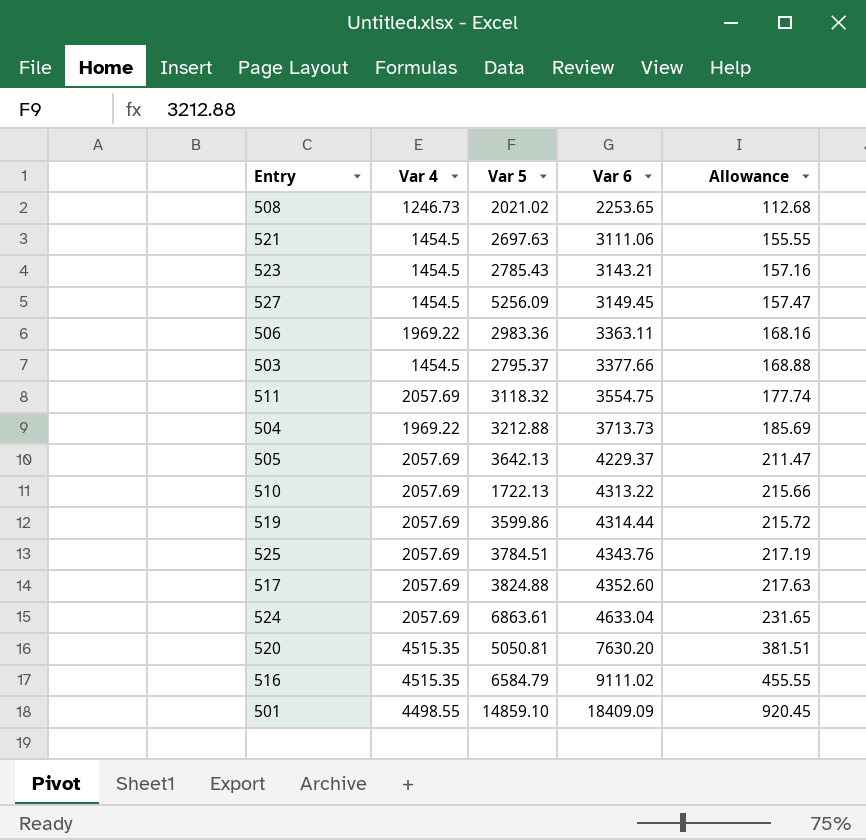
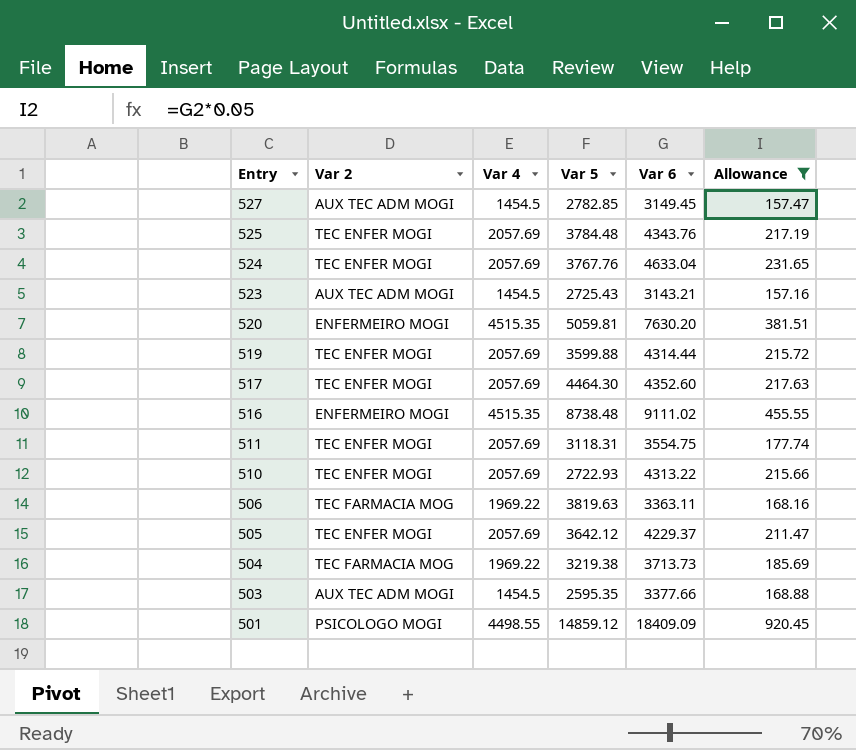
filter: none -> Allowance >= 157.16
row order: Var 6 ascending -> Entry descending
column Var 2 | position: none -> 2
527 | Var 5: 5256.09 -> 2782.85
525 | Var 5: 3784.51 -> 3784.48
524 | Var 5: 6863.61 -> 3767.76
523 | Var 5: 2785.43 -> 2725.43
520 | Var 5: 5050.81 -> 5059.81
519 | Var 5: 3599.86 -> 3599.88
517 | Var 5: 3824.88 -> 4464.30
516 | Var 5: 6584.79 -> 8738.48
511 | Var 5: 3118.32 -> 3118.31
510 | Var 5: 1722.13 -> 2722.93
506 | Var 5: 2983.36 -> 3819.63
505 | Var 5: 3642.13 -> 3642.12
504 | Var 5: 3212.88 -> 3219.38
503 | Var 5: 2795.37 -> 2595.35
501 | Var 5: 14859.10 -> 14859.12

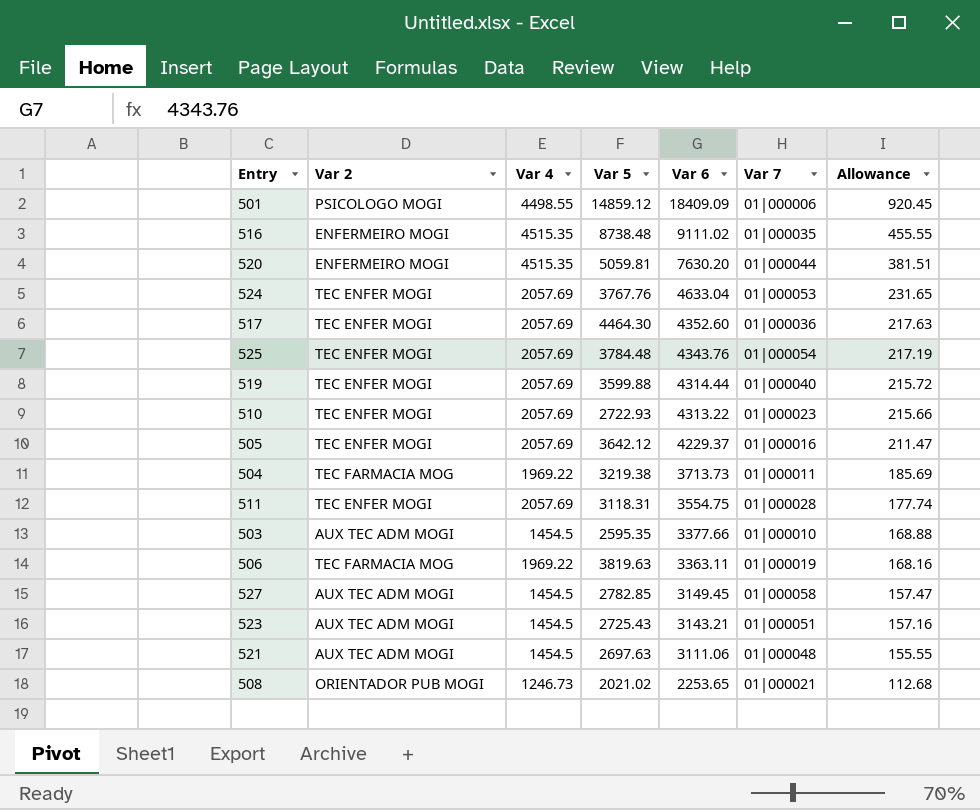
filter: Allowance >= 157.16 -> none
row order: Entry descending -> Var 6 descending
column Var 7 | position: none -> 6

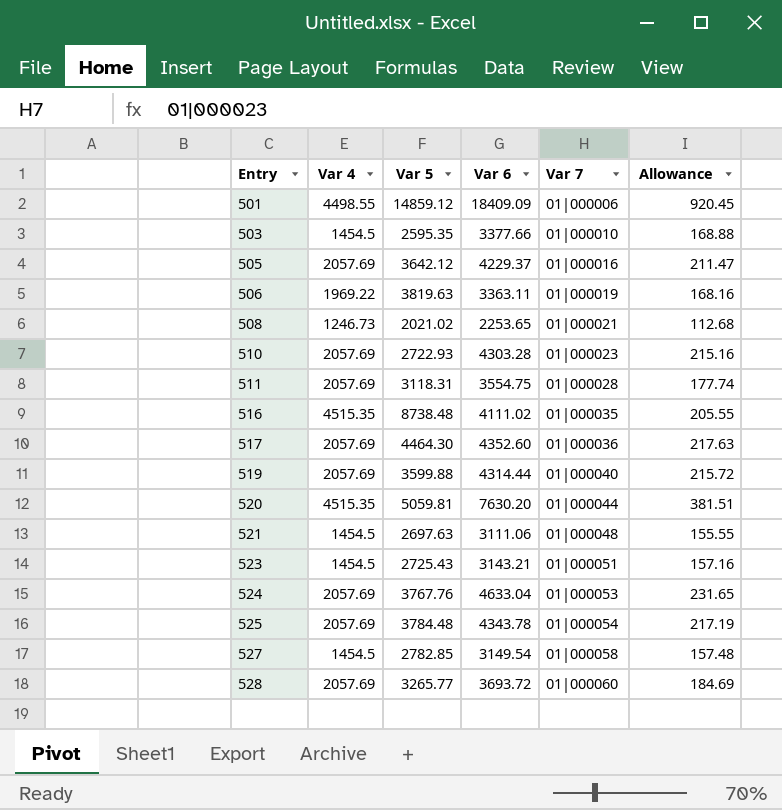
row order: Var 6 descending -> Entry ascending
column Var 2 | position: 2 -> none
row 504: TEC FARMACIA MOG | 1969.22 | 3219.38 | 3713.73 | 01|000011 | 185.69 -> none
510 | Var 6: 4313.22 -> 4303.28
510 | Allowance: 215.66 -> 215.16
516 | Var 6: 9111.02 -> 4111.02
516 | Allowance: 455.55 -> 205.55
525 | Var 6: 4343.76 -> 4343.78
527 | Var 6: 3149.45 -> 3149.54
527 | Allowance: 157.47 -> 157.48
row 528: none -> 2057.69 | 3265.77 | 3693.72 | 01|000060 | 184.69

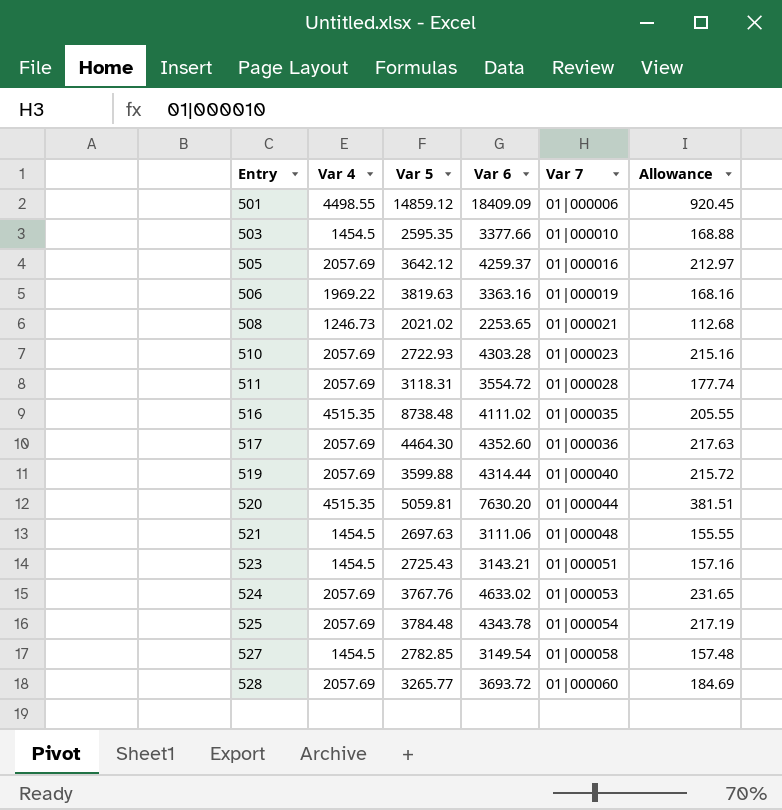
505 | Var 6: 4229.37 -> 4259.37
505 | Allowance: 211.47 -> 212.97
506 | Var 6: 3363.11 -> 3363.16
511 | Var 6: 3554.75 -> 3554.72
524 | Var 6: 4633.04 -> 4633.02

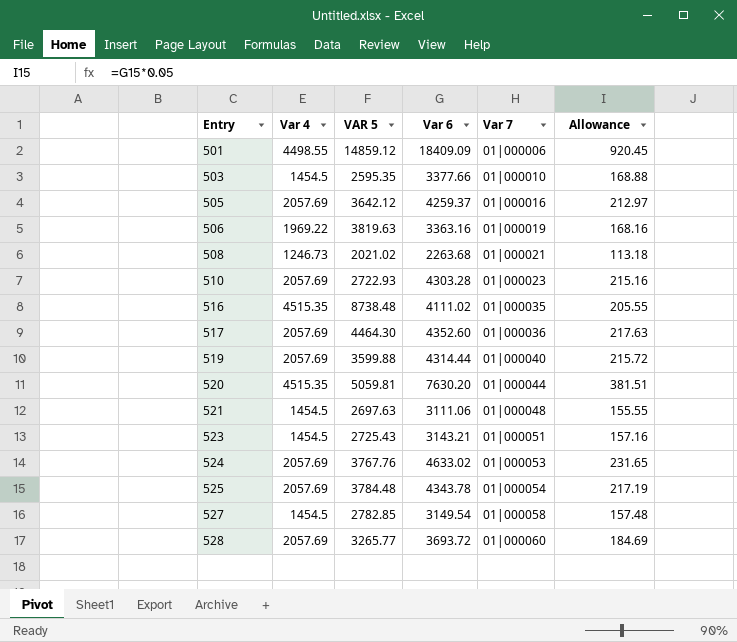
column name: Var 5 -> VAR 5
row 511: 2057.69 | 3118.31 | 3554.72 | 01|000028 | 177.74 -> none
508 | Var 6: 2253.65 -> 2263.68
508 | Allowance: 112.68 -> 113.18

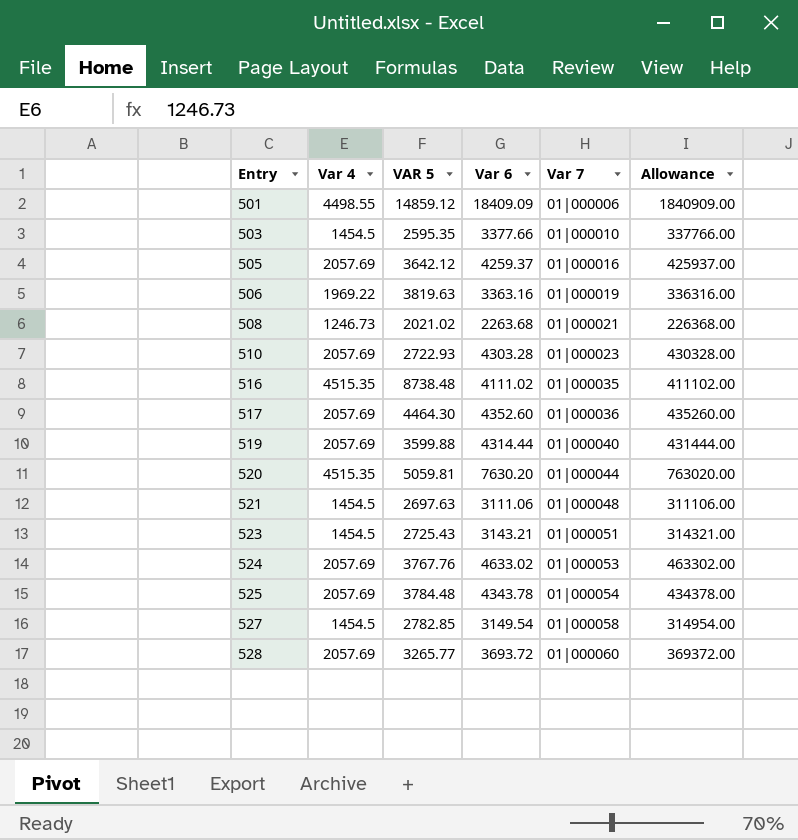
column Allowance | formula: [Var 6] * 0.05 -> [Var 6] * 100

